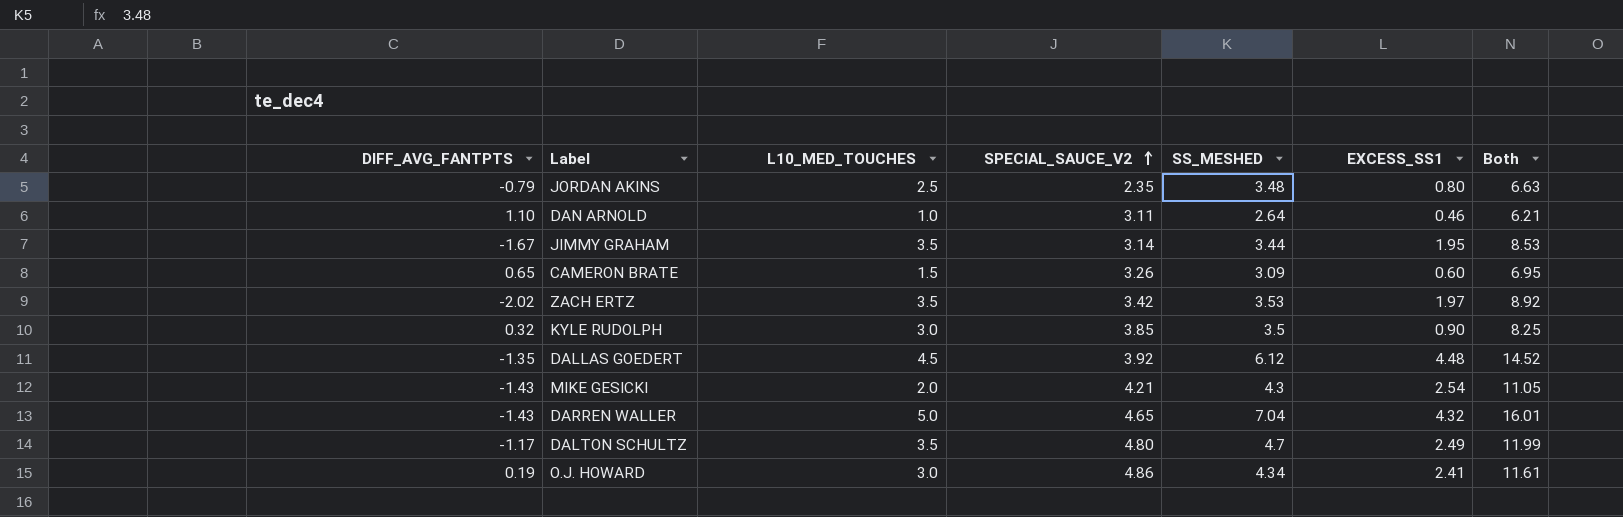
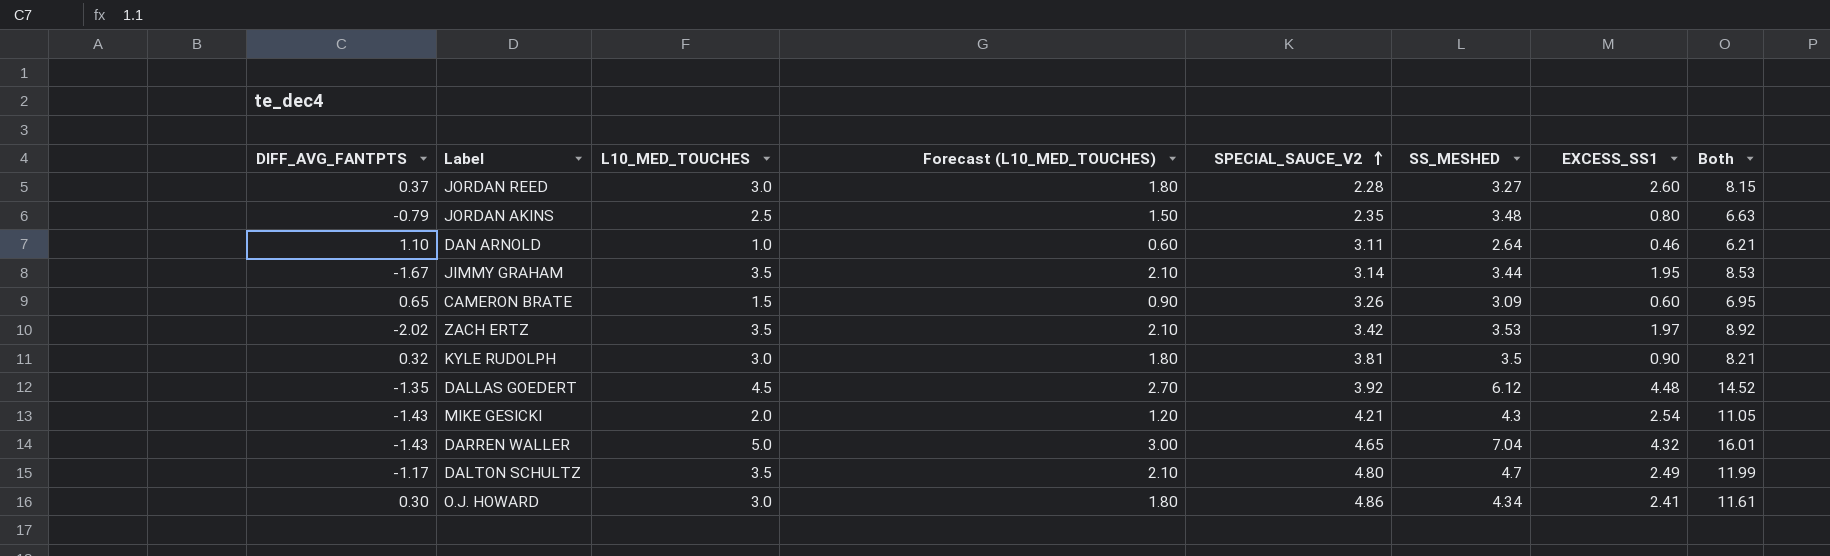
column Forecast (L10_MED_TOUCHES) | formula: none -> [L10_MED_TOUCHES] * 0.6
row JORDAN REED: none -> 0.37 | 3.0 | 1.80 | 2.28 | 3.27 | 2.60 | 8.15
KYLE RUDOLPH | SPECIAL_SAUCE_V2: 3.85 -> 3.81
KYLE RUDOLPH | Both: 8.25 -> 8.21
O.J. HOWARD | DIFF_AVG_FANTPTS: 0.19 -> 0.30

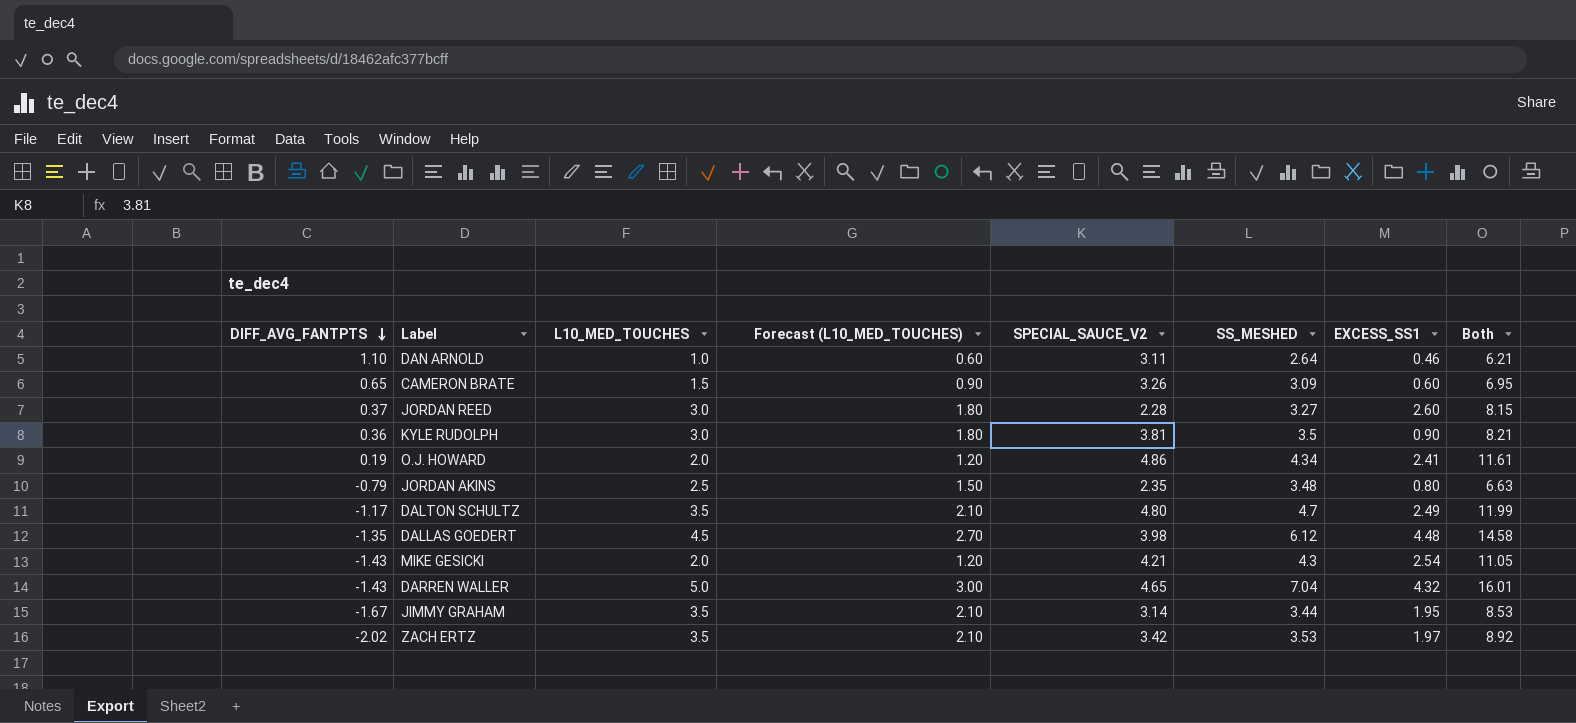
row order: SPECIAL_SAUCE_V2 ascending -> DIFF_AVG_FANTPTS descending
KYLE RUDOLPH | DIFF_AVG_FANTPTS: 0.32 -> 0.36
O.J. HOWARD | DIFF_AVG_FANTPTS: 0.30 -> 0.19
O.J. HOWARD | L10_MED_TOUCHES: 3.0 -> 2.0
O.J. HOWARD | Forecast (L10_MED_TOUCHES): 1.80 -> 1.20
DALLAS GOEDERT | SPECIAL_SAUCE_V2: 3.92 -> 3.98
DALLAS GOEDERT | Both: 14.52 -> 14.58

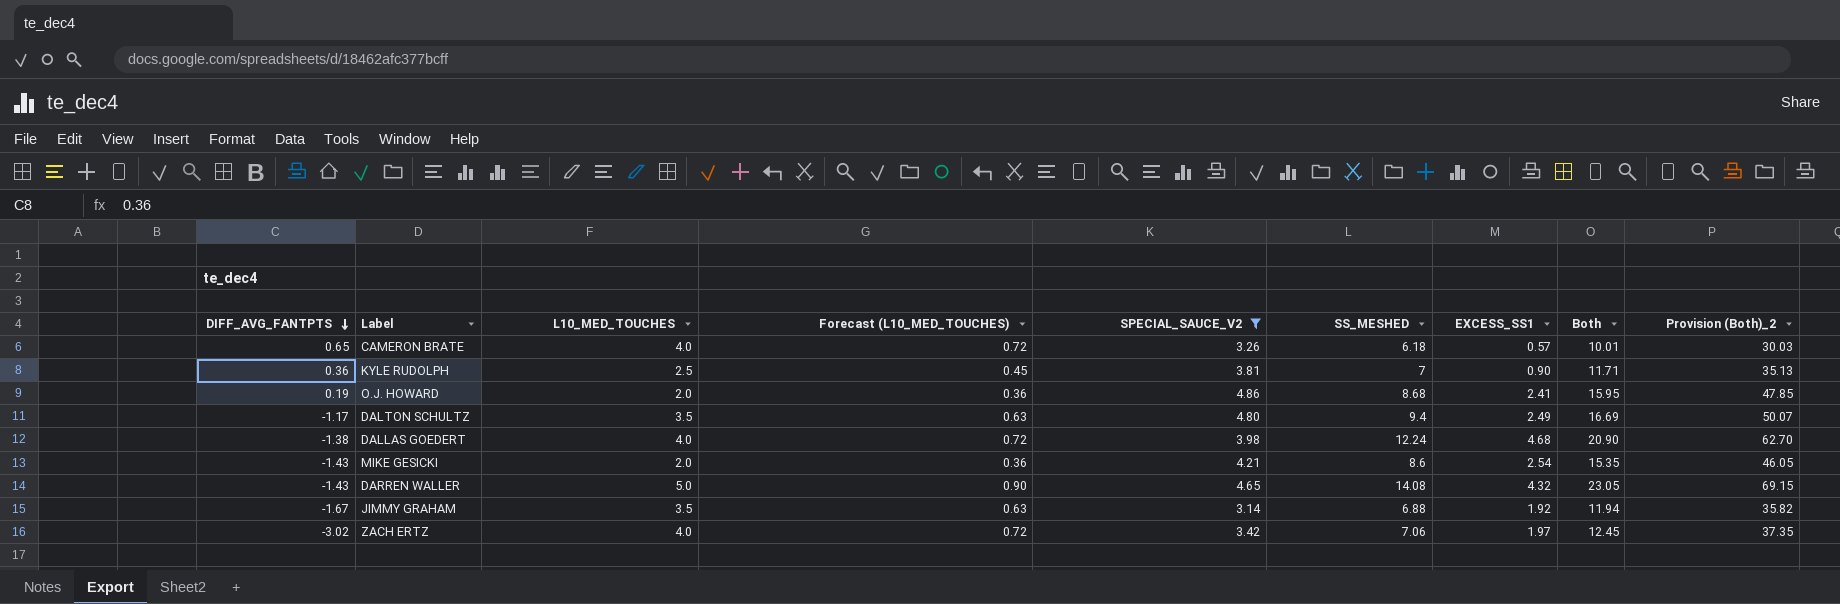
filter: none -> SPECIAL_SAUCE_V2 >= 3.14
column Forecast (L10_MED_TOUCHES) | formula: [L10_MED_TOUCHES] * 0.6 -> [L10_MED_TOUCHES] * 0.18
column Provision (Both)_2 | formula: none -> [Both] * 3
CAMERON BRATE | L10_MED_TOUCHES: 1.5 -> 4.0
CAMERON BRATE | SS_MESHED: 3.09 -> 6.18
CAMERON BRATE | EXCESS_SS1: 0.60 -> 0.57
CAMERON BRATE | Both: 6.95 -> 10.01
KYLE RUDOLPH | L10_MED_TOUCHES: 3.0 -> 2.5
KYLE RUDOLPH | SS_MESHED: 3.5 -> 7
KYLE RUDOLPH | Both: 8.21 -> 11.71
O.J. HOWARD | SS_MESHED: 4.34 -> 8.68
O.J. HOWARD | Both: 11.61 -> 15.95
DALTON SCHULTZ | SS_MESHED: 4.7 -> 9.4
DALTON SCHULTZ | Both: 11.99 -> 16.69
DALLAS GOEDERT | DIFF_AVG_FANTPTS: -1.35 -> -1.38
DALLAS GOEDERT | L10_MED_TOUCHES: 4.5 -> 4.0
DALLAS GOEDERT | SS_MESHED: 6.12 -> 12.24
DALLAS GOEDERT | EXCESS_SS1: 4.48 -> 4.68
DALLAS GOEDERT | Both: 14.58 -> 20.90
MIKE GESICKI | SS_MESHED: 4.3 -> 8.6
MIKE GESICKI | Both: 11.05 -> 15.35
DARREN WALLER | SS_MESHED: 7.04 -> 14.08
DARREN WALLER | Both: 16.01 -> 23.05
JIMMY GRAHAM | SS_MESHED: 3.44 -> 6.88
JIMMY GRAHAM | EXCESS_SS1: 1.95 -> 1.92
JIMMY GRAHAM | Both: 8.53 -> 11.94
ZACH ERTZ | DIFF_AVG_FANTPTS: -2.02 -> -3.02
ZACH ERTZ | L10_MED_TOUCHES: 3.5 -> 4.0
ZACH ERTZ | SS_MESHED: 3.53 -> 7.06
ZACH ERTZ | Both: 8.92 -> 12.45

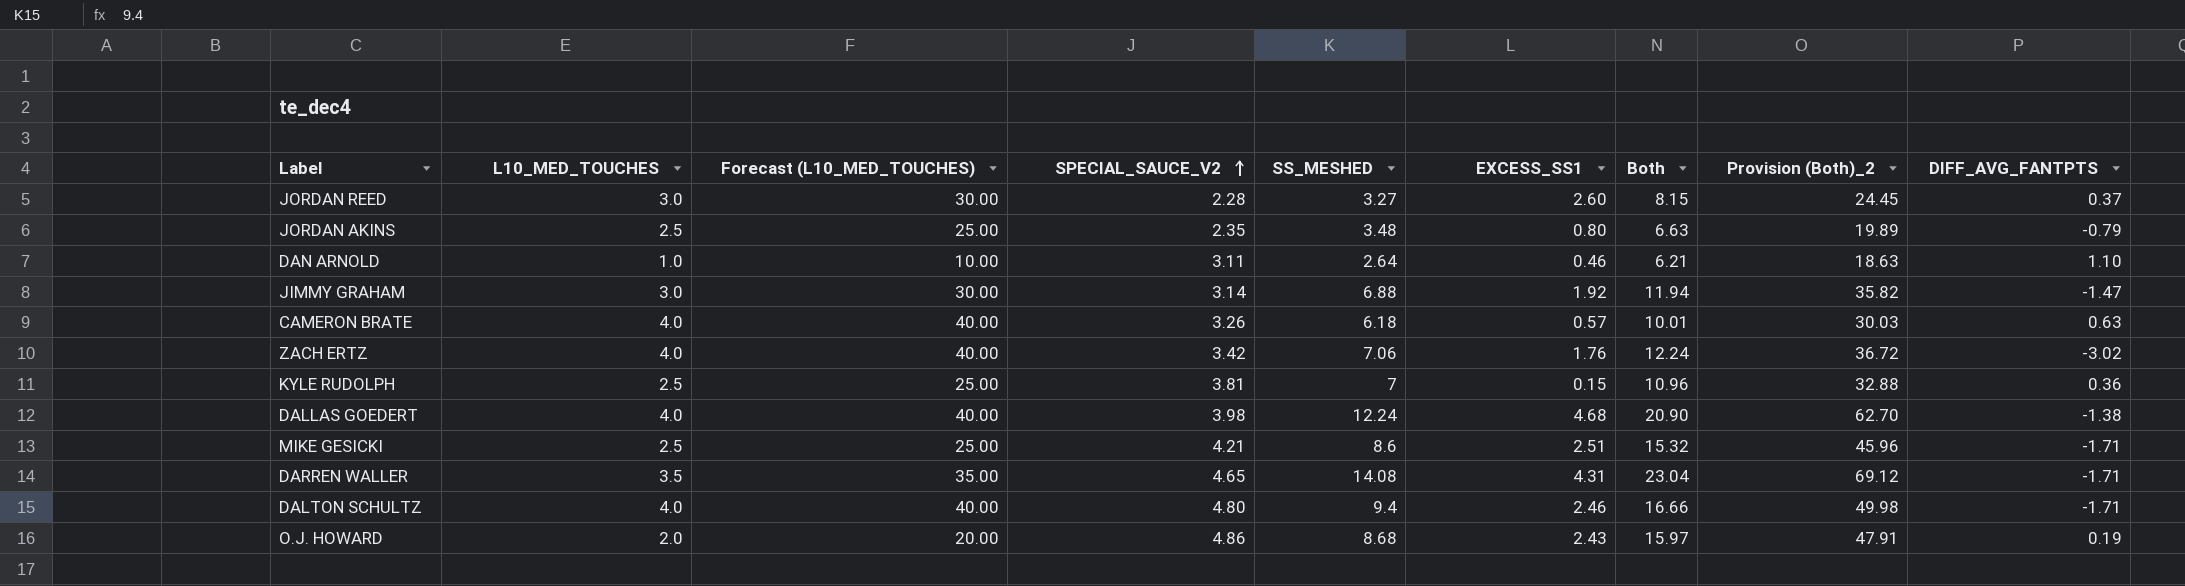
filter: SPECIAL_SAUCE_V2 >= 3.14 -> none
row order: DIFF_AVG_FANTPTS descending -> SPECIAL_SAUCE_V2 ascending
column Forecast (L10_MED_TOUCHES) | formula: [L10_MED_TOUCHES] * 0.18 -> [L10_MED_TOUCHES] * 10
column DIFF_AVG_FANTPTS | position: 1 -> 9
JIMMY GRAHAM | L10_MED_TOUCHES: 3.5 -> 3.0
JIMMY GRAHAM | DIFF_AVG_FANTPTS: -1.67 -> -1.47
CAMERON BRATE | DIFF_AVG_FANTPTS: 0.65 -> 0.63
ZACH ERTZ | EXCESS_SS1: 1.97 -> 1.76
ZACH ERTZ | Both: 12.45 -> 12.24
ZACH ERTZ | Provision (Both)_2: 37.35 -> 36.72
KYLE RUDOLPH | EXCESS_SS1: 0.90 -> 0.15
KYLE RUDOLPH | Both: 11.71 -> 10.96
KYLE RUDOLPH | Provision (Both)_2: 35.13 -> 32.88
MIKE GESICKI | L10_MED_TOUCHES: 2.0 -> 2.5
MIKE GESICKI | EXCESS_SS1: 2.54 -> 2.51
MIKE GESICKI | Both: 15.35 -> 15.32
MIKE GESICKI | Provision (Both)_2: 46.05 -> 45.96
MIKE GESICKI | DIFF_AVG_FANTPTS: -1.43 -> -1.71
DARREN WALLER | L10_MED_TOUCHES: 5.0 -> 3.5
DARREN WALLER | EXCESS_SS1: 4.32 -> 4.31
DARREN WALLER | Both: 23.05 -> 23.04
DARREN WALLER | Provision (Both)_2: 69.15 -> 69.12
DARREN WALLER | DIFF_AVG_FANTPTS: -1.43 -> -1.71
DALTON SCHULTZ | L10_MED_TOUCHES: 3.5 -> 4.0
DALTON SCHULTZ | EXCESS_SS1: 2.49 -> 2.46
DALTON SCHULTZ | Both: 16.69 -> 16.66
DALTON SCHULTZ | Provision (Both)_2: 50.07 -> 49.98
DALTON SCHULTZ | DIFF_AVG_FANTPTS: -1.17 -> -1.71
O.J. HOWARD | EXCESS_SS1: 2.41 -> 2.43
O.J. HOWARD | Both: 15.95 -> 15.97
O.J. HOWARD | Provision (Both)_2: 47.85 -> 47.91

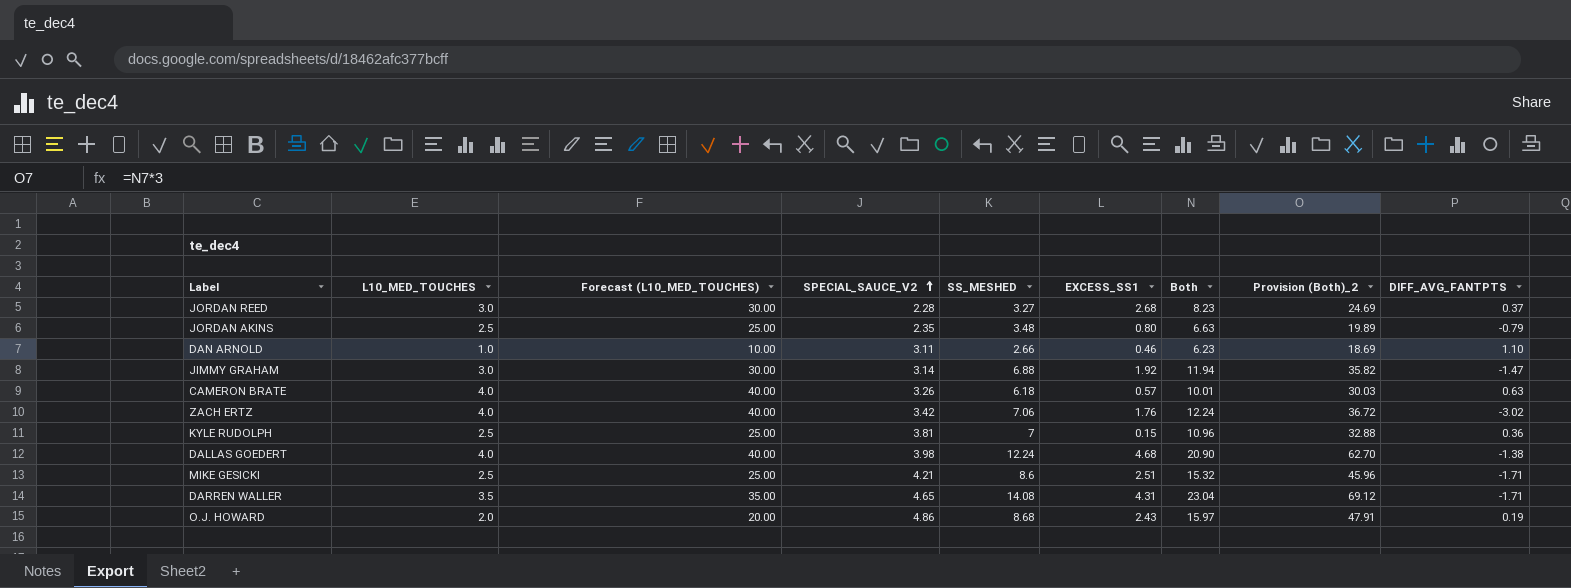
row DALTON SCHULTZ: 4.0 | 40.00 | 4.80 | 9.4 | 2.46 | 16.66 | 49.98 | -1.71 -> none
JORDAN REED | EXCESS_SS1: 2.60 -> 2.68
JORDAN REED | Both: 8.15 -> 8.23
JORDAN REED | Provision (Both)_2: 24.45 -> 24.69
DAN ARNOLD | SS_MESHED: 2.64 -> 2.66
DAN ARNOLD | Both: 6.21 -> 6.23
DAN ARNOLD | Provision (Both)_2: 18.63 -> 18.69

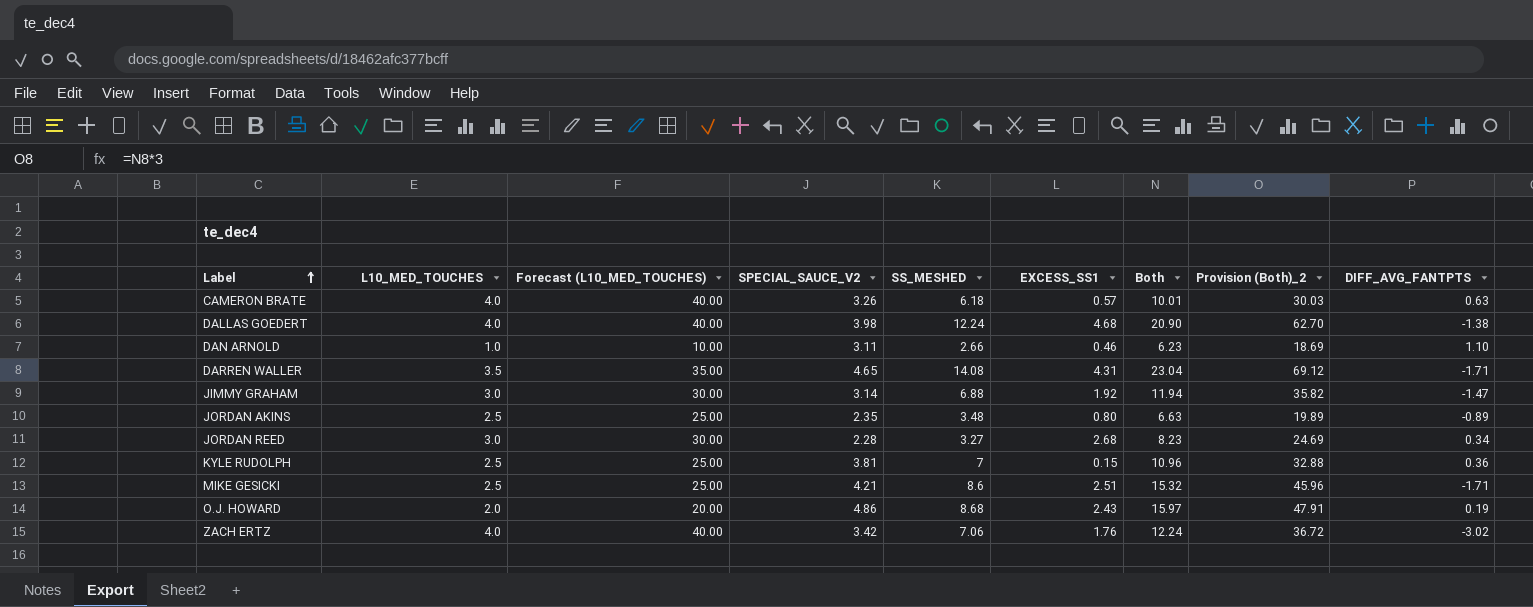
row order: SPECIAL_SAUCE_V2 ascending -> Label ascending
JORDAN AKINS | DIFF_AVG_FANTPTS: -0.79 -> -0.89
JORDAN REED | DIFF_AVG_FANTPTS: 0.37 -> 0.34

